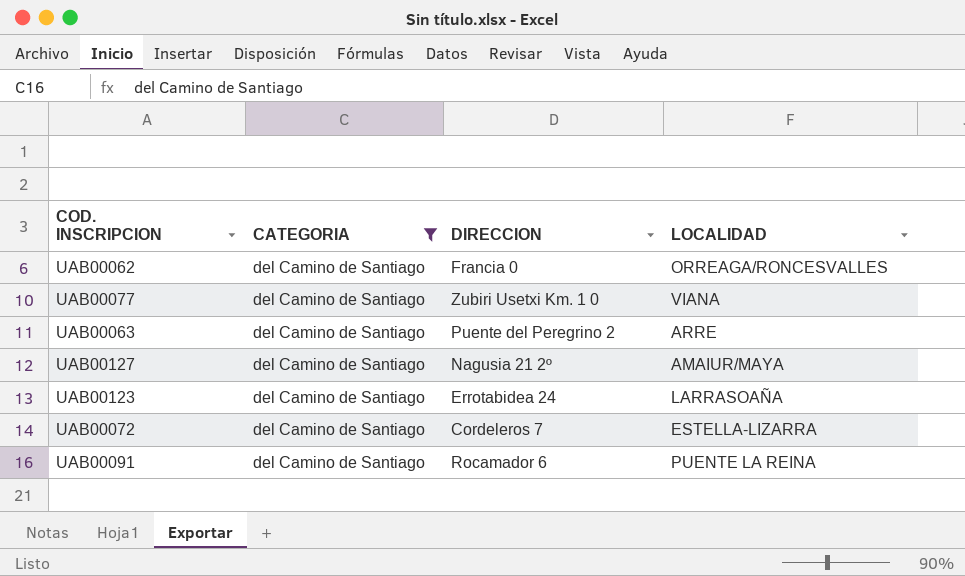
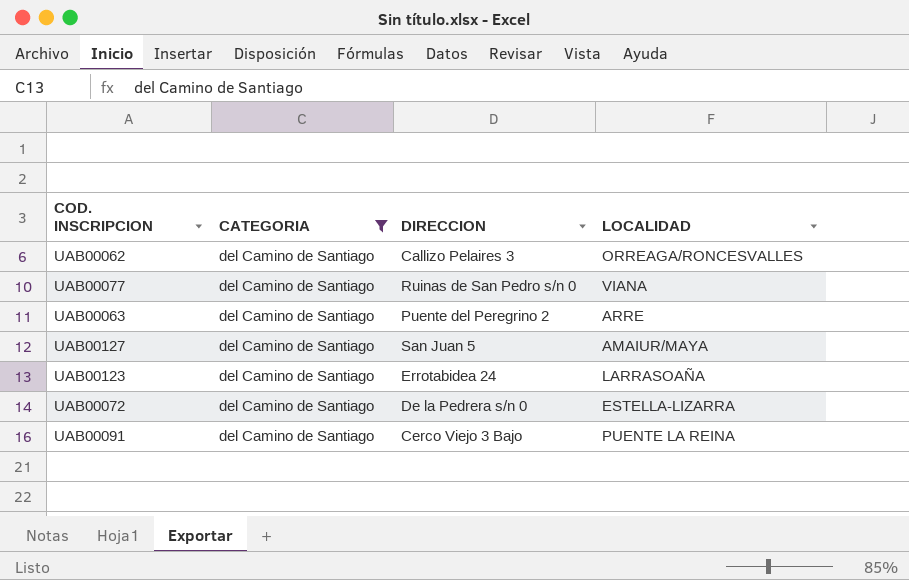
UAB00062 | DIRECCION: Francia 0 -> Callizo Pelaires 3
UAB00077 | DIRECCION: Zubiri Usetxi Km. 1 0 -> Ruinas de San Pedro s/n 0
UAB00127 | DIRECCION: Nagusia 21 2º -> San Juan 5
UAB00072 | DIRECCION: Cordeleros 7 -> De la Pedrera s/n 0
UAB00091 | DIRECCION: Rocamador 6 -> Cerco Viejo 3 Bajo

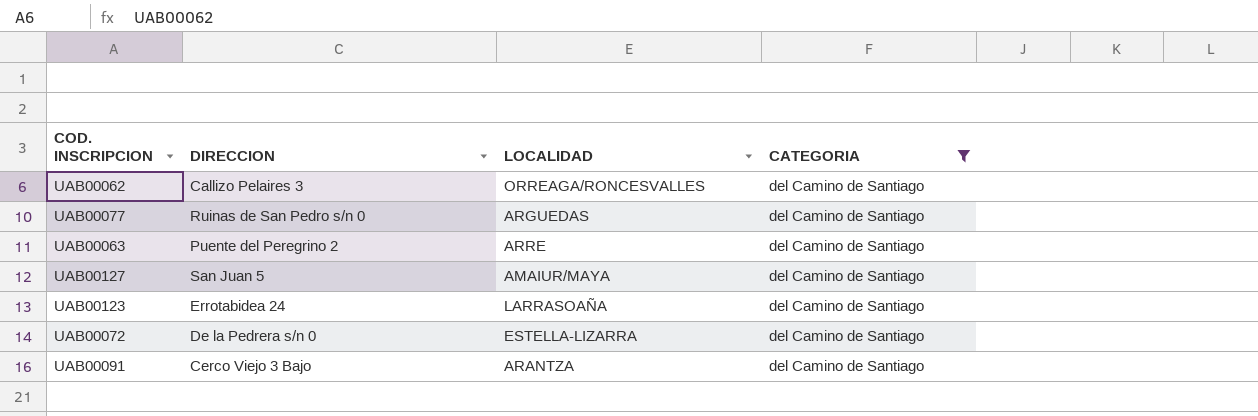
column CATEGORIA | position: 2 -> 4
UAB00077 | LOCALIDAD: VIANA -> ARGUEDAS
UAB00091 | LOCALIDAD: PUENTE LA REINA -> ARANTZA

